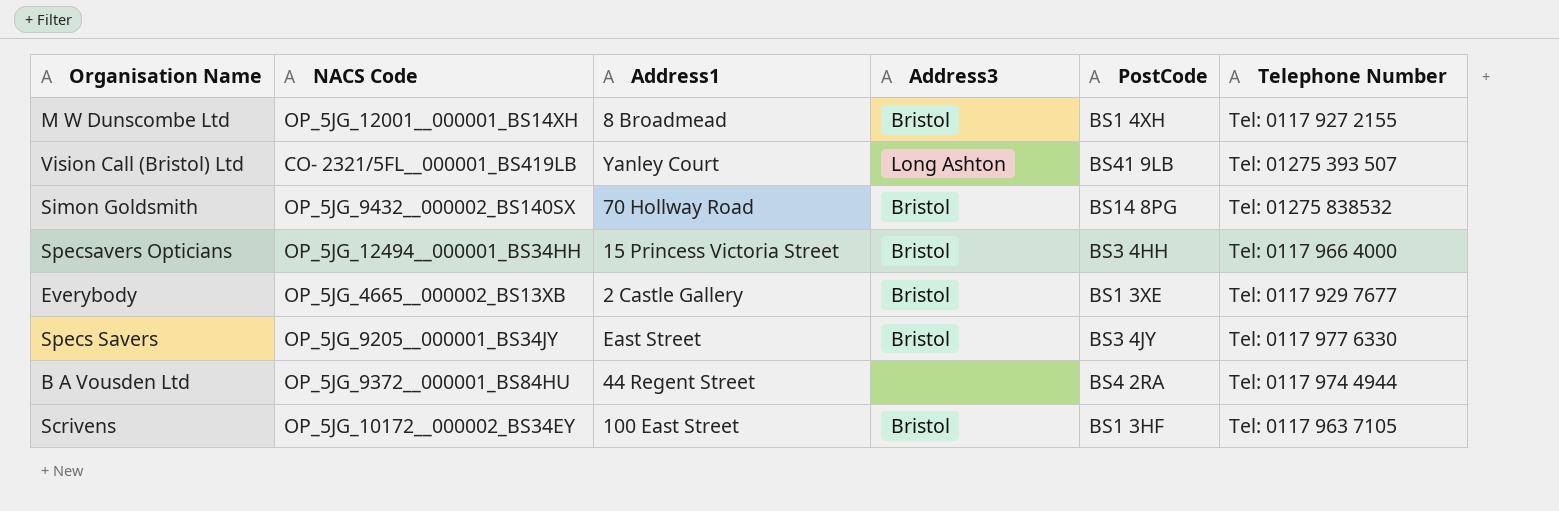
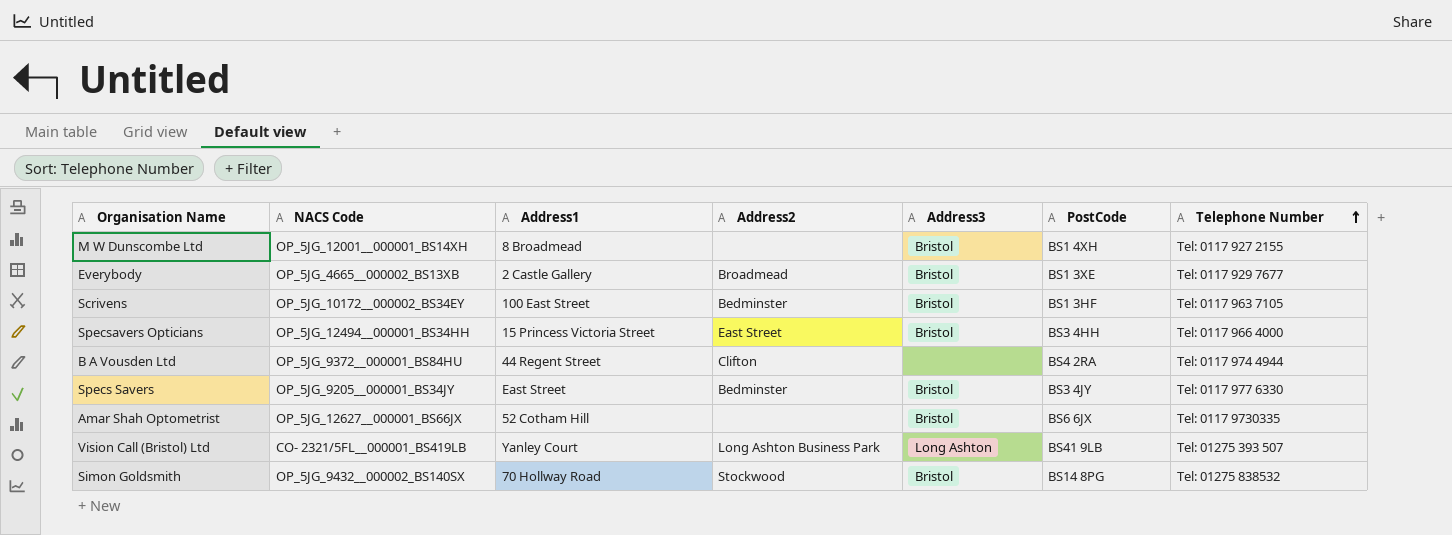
row order: none -> Telephone Number ascending
column Address2 | position: none -> 4
row Amar Shah Optometrist: none -> OP_5JG_12627__000001_BS66JX | 52 Cotham Hill | none | Bristol | BS6 6JX | Tel: 0117 9730335

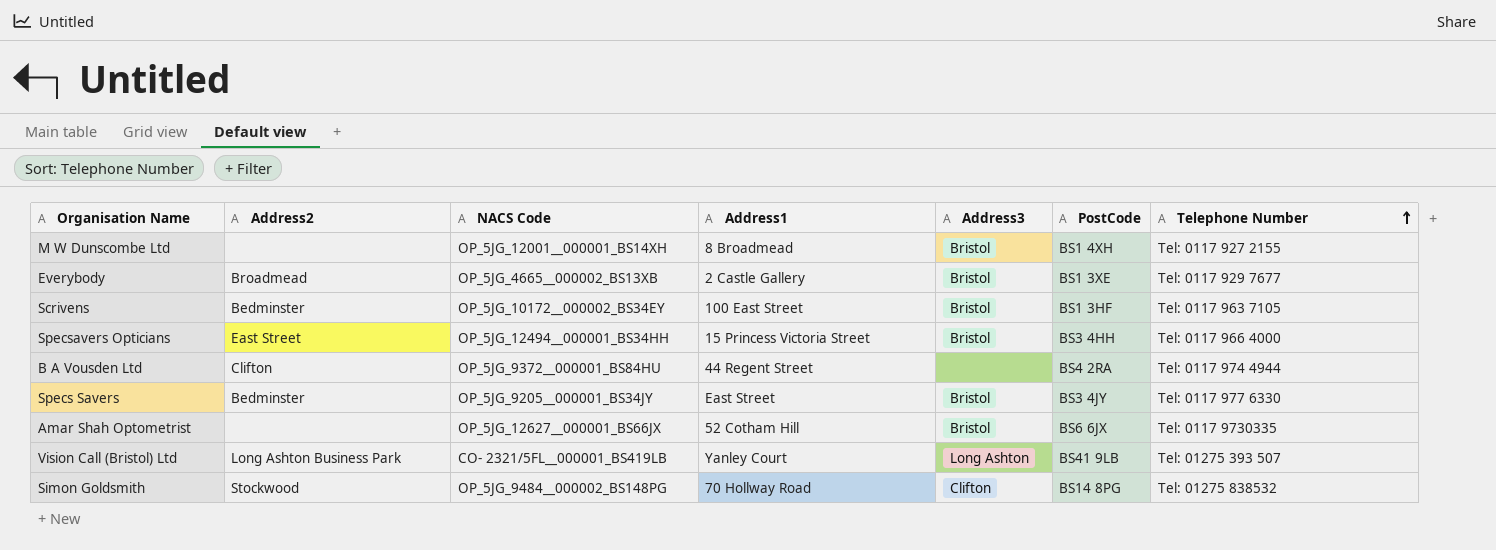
column Address2 | position: 4 -> 2
Simon Goldsmith | NACS Code: OP_5JG_9432__000002_BS140SX -> OP_5JG_9484__000002_BS148PG
Simon Goldsmith | Address3: Bristol -> Clifton

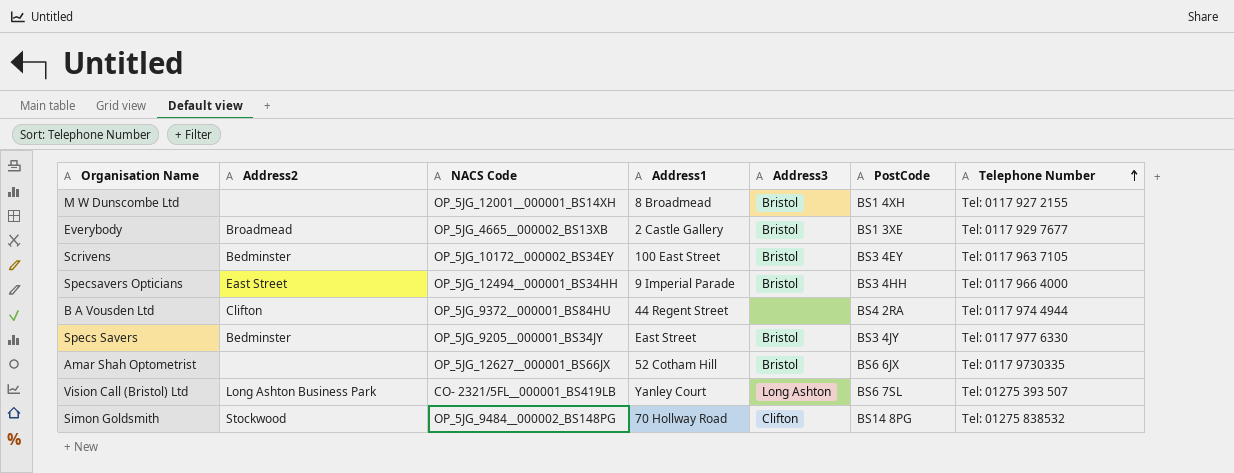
Scrivens | PostCode: BS1 3HF -> BS3 4EY
Specsavers Opticians | Address1: 15 Princess Victoria Street -> 9 Imperial Parade
Vision Call (Bristol) Ltd | PostCode: BS41 9LB -> BS6 7SL

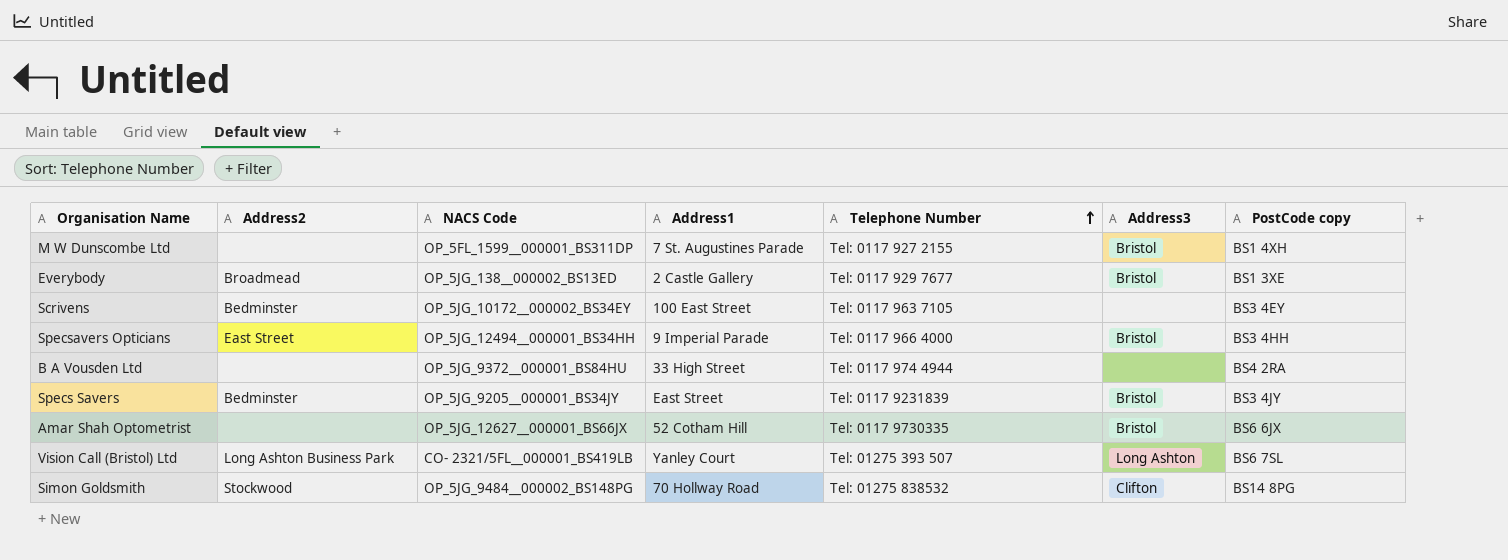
column Telephone Number | position: 7 -> 5
column name: PostCode -> PostCode copy
M W Dunscombe Ltd | NACS Code: OP_5JG_12001__000001_BS14XH -> OP_5FL_1599__000001_BS311DP
M W Dunscombe Ltd | Address1: 8 Broadmead -> 7 St. Augustines Parade
Everybody | NACS Code: OP_5JG_4665__000002_BS13XB -> OP_5JG_138__000002_BS13ED
Scrivens | Address3: Bristol -> none
B A Vousden Ltd | Address2: Clifton -> none
B A Vousden Ltd | Address1: 44 Regent Street -> 33 High Street
Specs Savers | Telephone Number: Tel: 0117 977 6330 -> Tel: 0117 9231839

